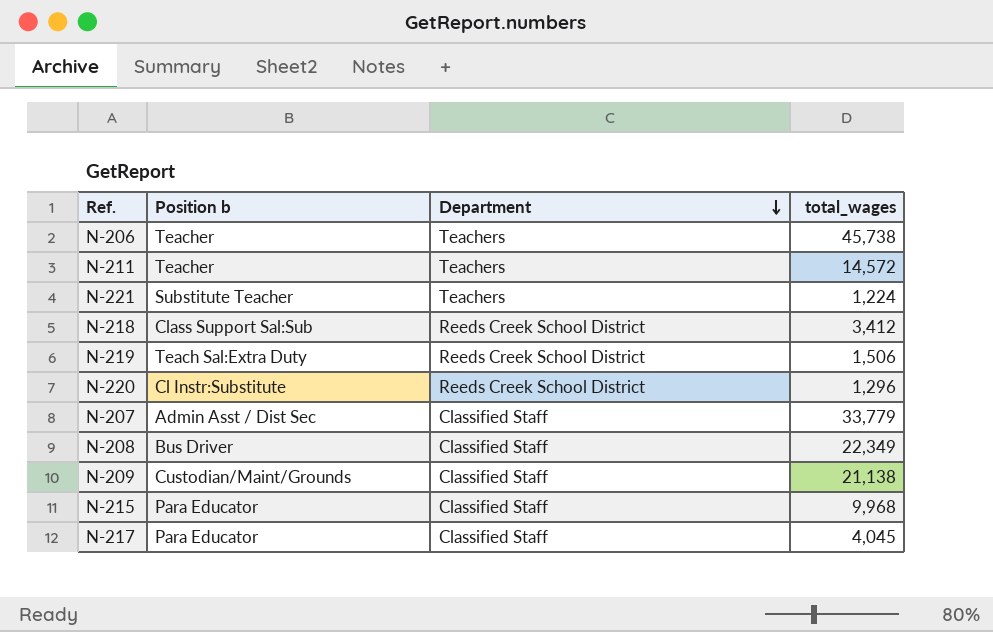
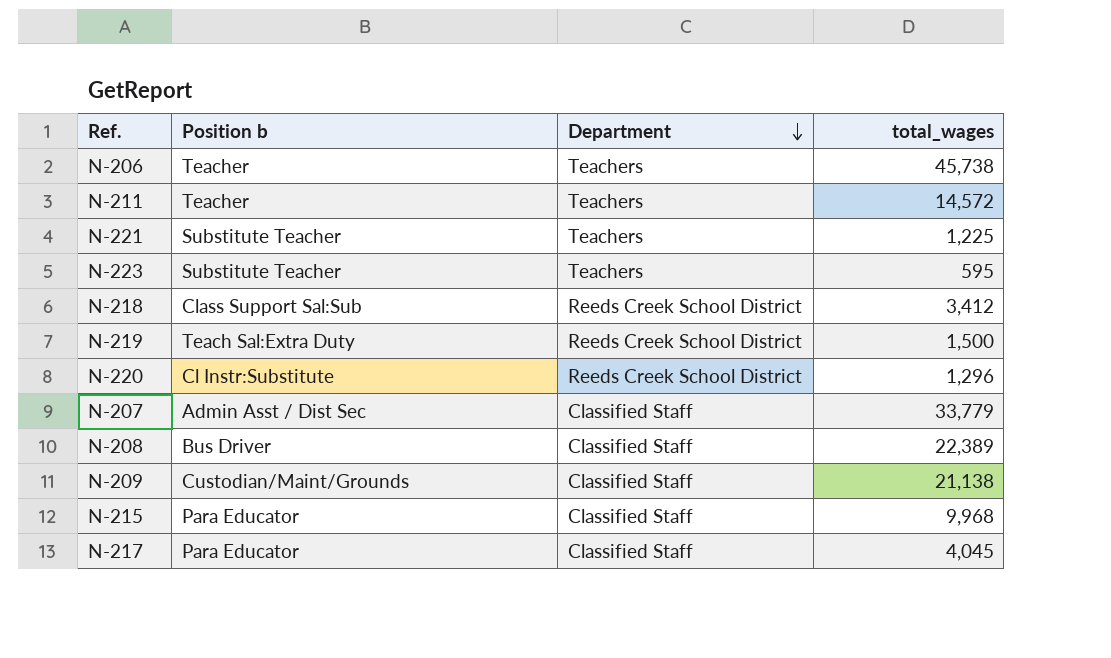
N-221 | total_wages: 1,224 -> 1,225
row N-223: none -> Substitute Teacher | Teachers | 595
N-219 | total_wages: 1,506 -> 1,500
N-208 | total_wages: 22,349 -> 22,389

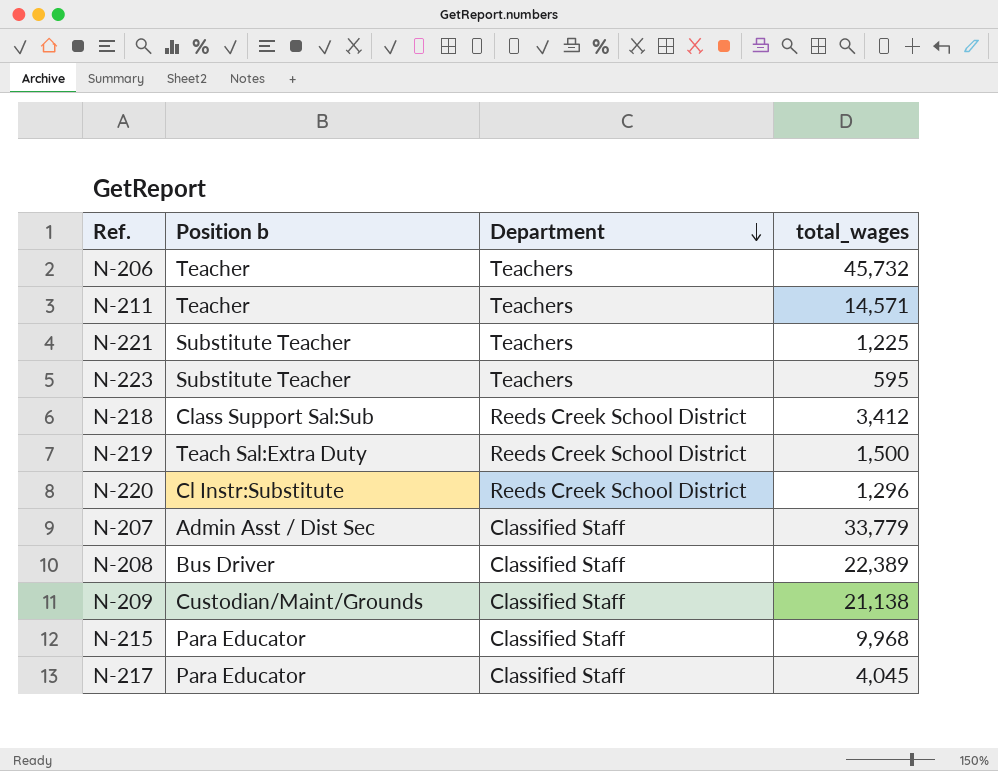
N-206 | total_wages: 45,738 -> 45,732
N-211 | total_wages: 14,572 -> 14,571

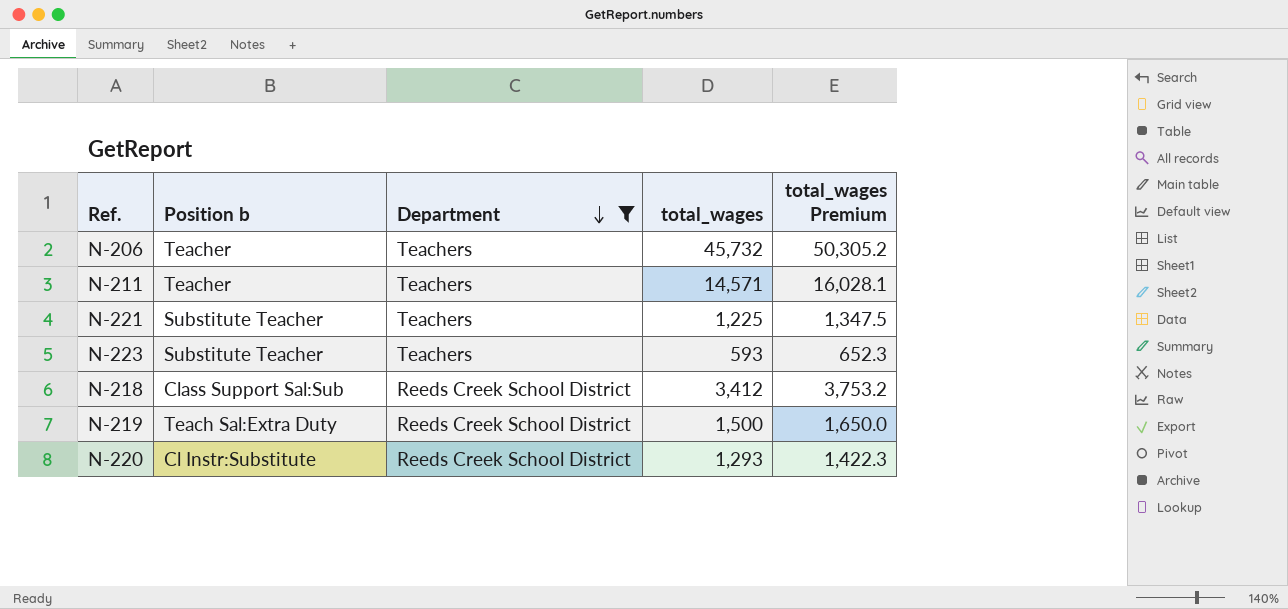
filter: none -> Department != Classified Staff
column total_wages Premium | formula: none -> [total_wages] * 1.1
N-223 | total_wages: 595 -> 593
N-220 | total_wages: 1,296 -> 1,293

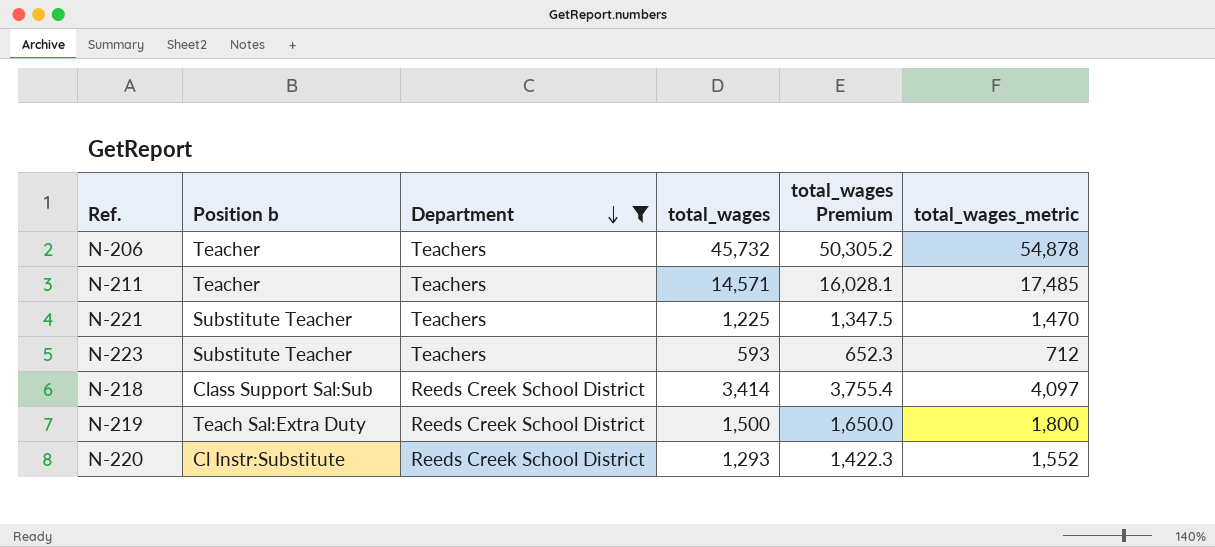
column total_wages_metric | formula: none -> [total_wages] * 1.2
N-218 | total_wages: 3,412 -> 3,414
N-218 | total_wages Premium: 3,753.2 -> 3,755.4

